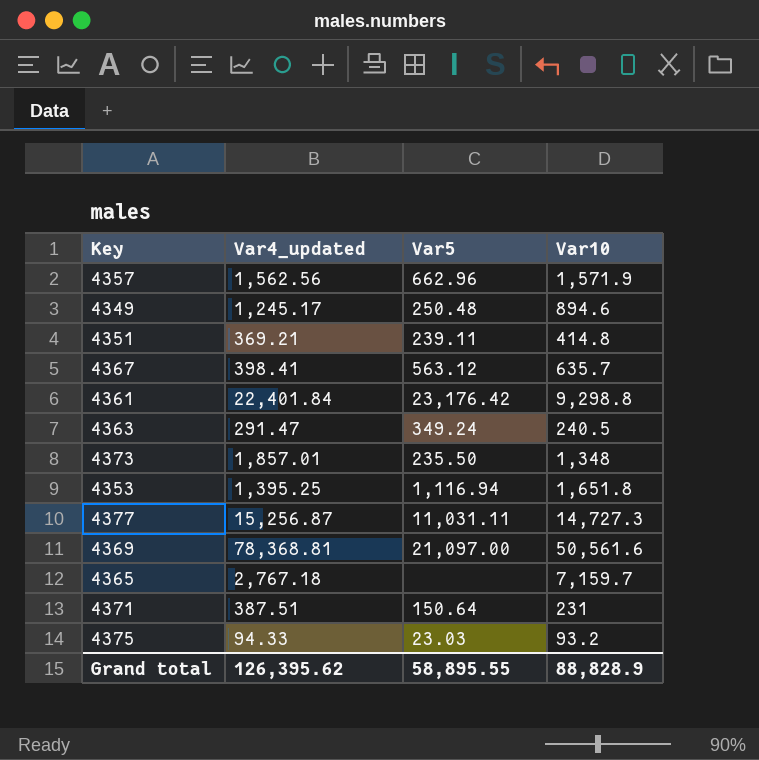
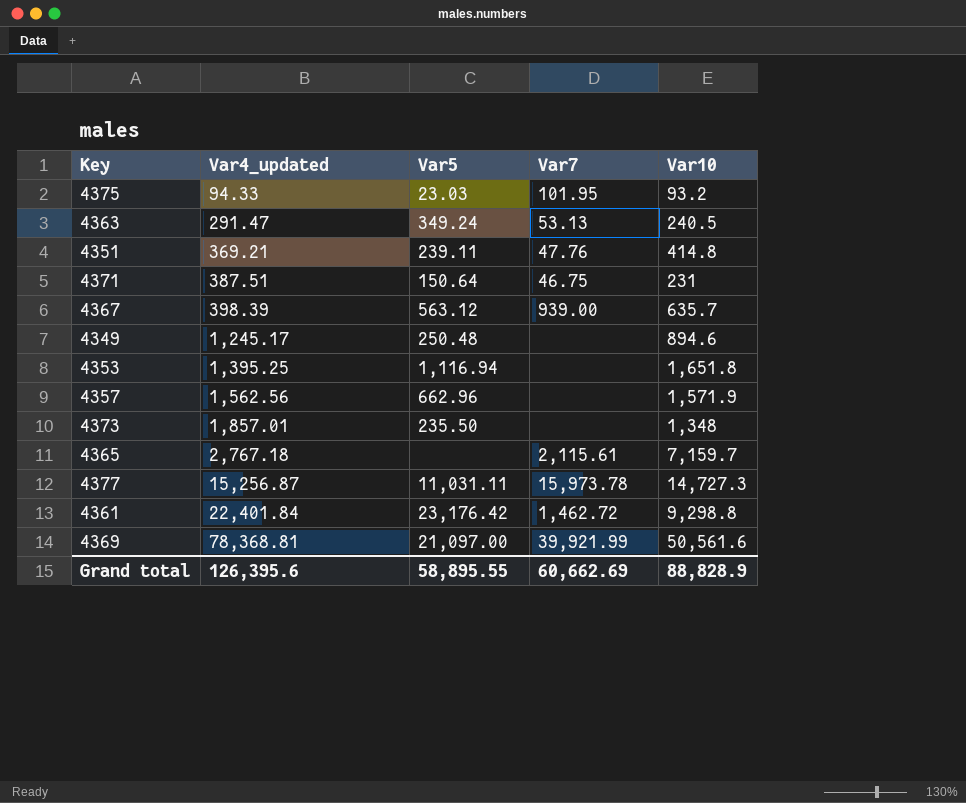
row order: none -> Var4_updated ascending
column Var7 | position: none -> 4
4367 | Var4_updated: 398.41 -> 398.39
Grand total | Var4_updated: 126,395.62 -> 126,395.6

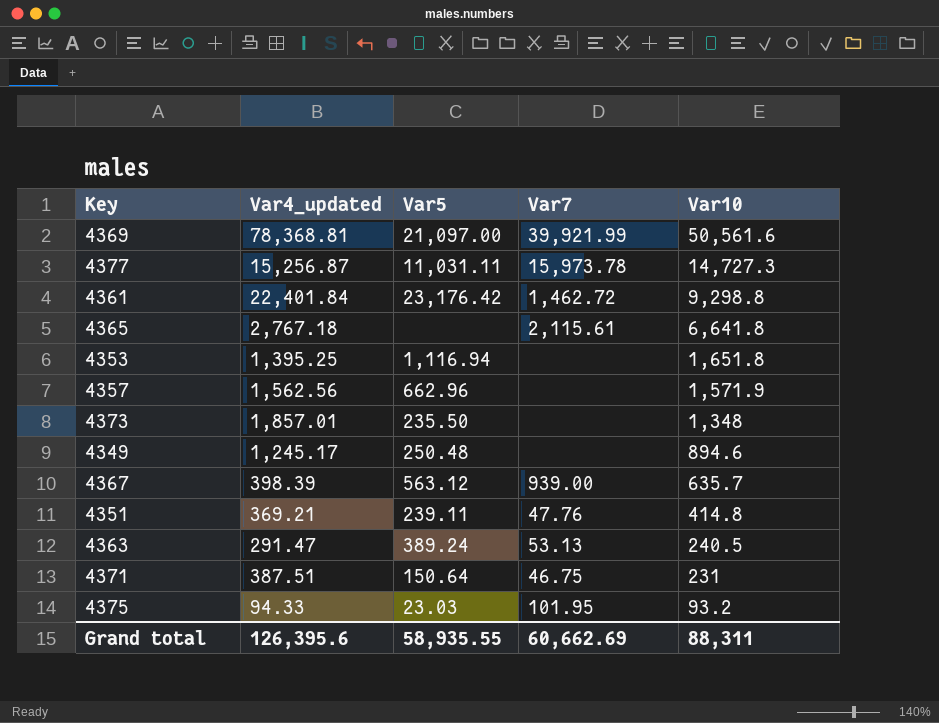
row order: Var4_updated ascending -> Var10 descending
4365 | Var10: 7,159.7 -> 6,641.8
4363 | Var5: 349.24 -> 389.24
Grand total | Var5: 58,895.55 -> 58,935.55
Grand total | Var10: 88,828.9 -> 88,311

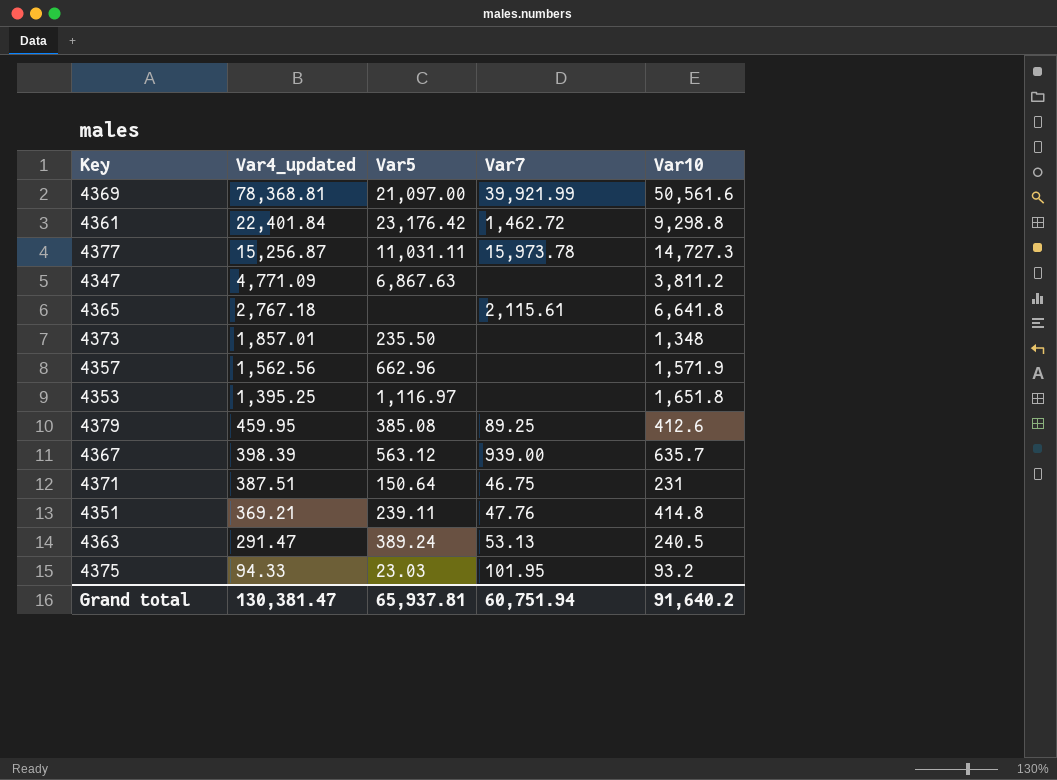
row order: Var10 descending -> Var4_updated descending
row 4349: 1,245.17 | 250.48 | none | 894.6 -> none
row 4347: none -> 4,771.09 | 6,867.63 | none | 3,811.2
4353 | Var5: 1,116.94 -> 1,116.97
row 4379: none -> 459.95 | 385.08 | 89.25 | 412.6
Grand total | Var4_updated: 126,395.6 -> 130,381.47
Grand total | Var5: 58,935.55 -> 65,937.81
Grand total | Var7: 60,662.69 -> 60,751.94
Grand total | Var10: 88,311 -> 91,640.2

